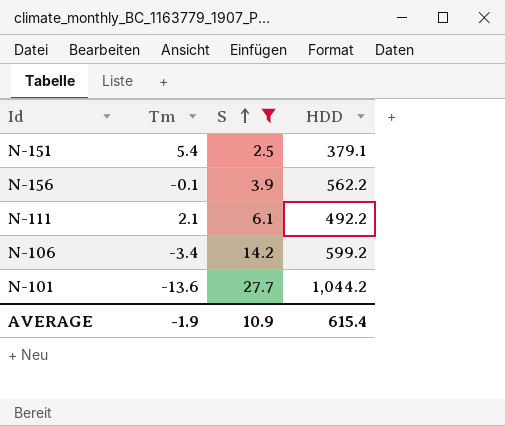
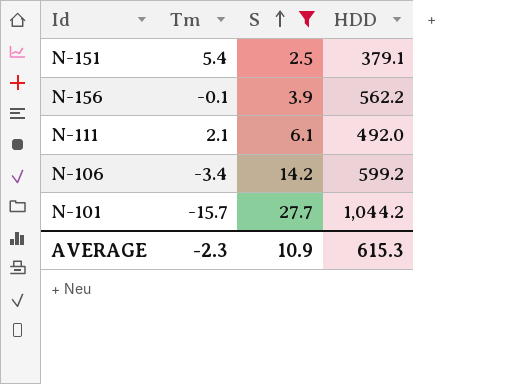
N-111 | HDD: 492.2 -> 492.0
N-101 | Tm: -13.6 -> -15.7
AVERAGE | Tm: -1.9 -> -2.3
AVERAGE | HDD: 615.4 -> 615.3

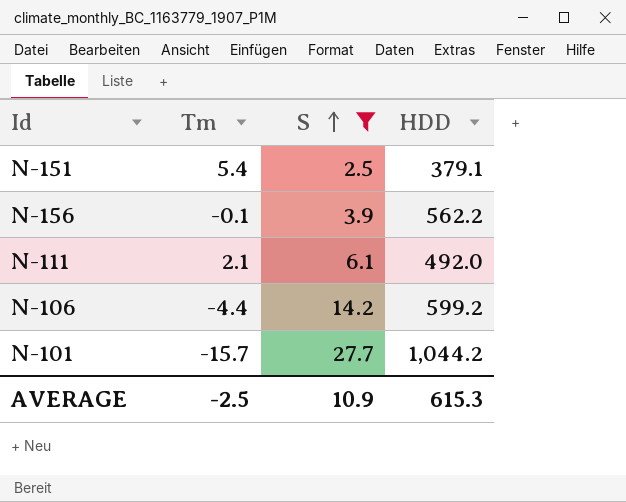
N-106 | Tm: -3.4 -> -4.4
AVERAGE | Tm: -2.3 -> -2.5

